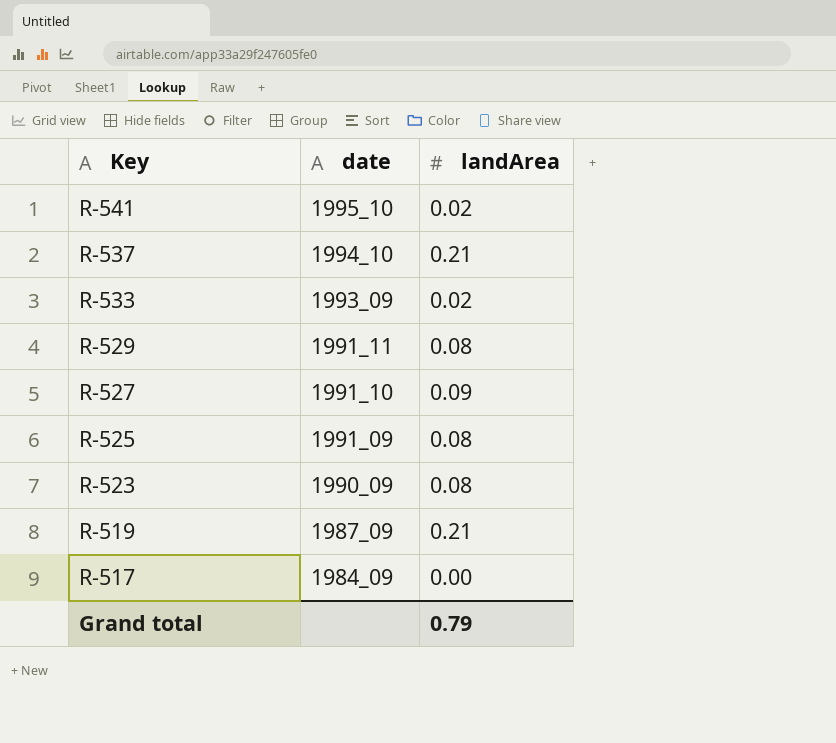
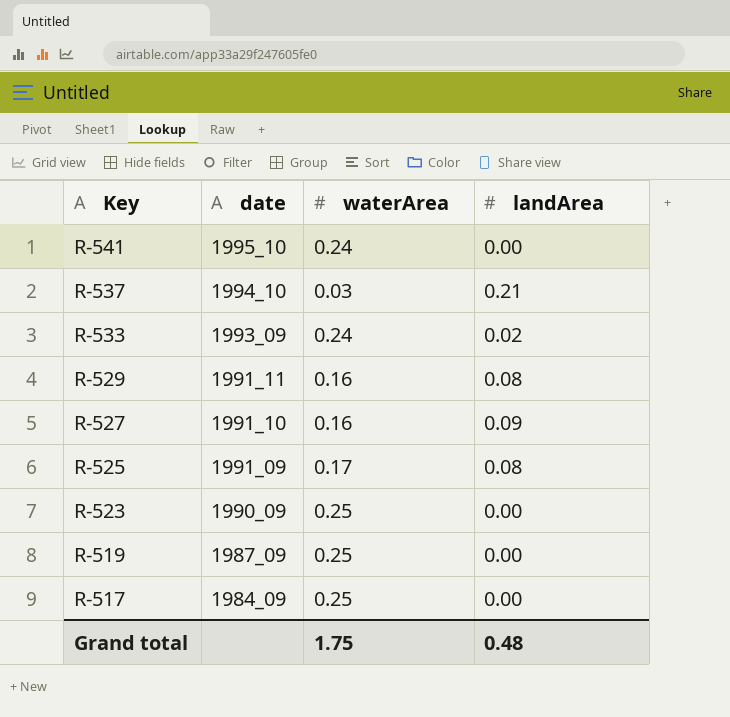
column waterArea | position: none -> 3
R-541 | landArea: 0.02 -> 0.00
R-523 | landArea: 0.08 -> 0.00
R-519 | landArea: 0.21 -> 0.00
Grand total | landArea: 0.79 -> 0.48

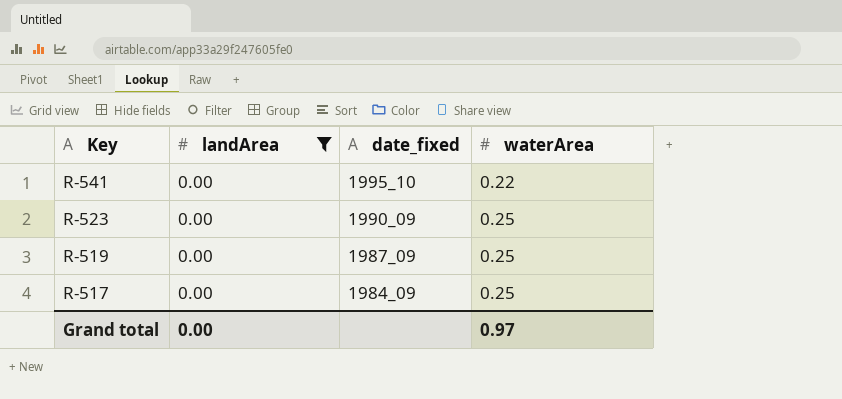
filter: none -> landArea = 0.00
column landArea | position: 4 -> 2
column name: date -> date_fixed
R-541 | waterArea: 0.24 -> 0.22
Grand total | landArea: 0.48 -> 0.00
Grand total | waterArea: 1.75 -> 0.97

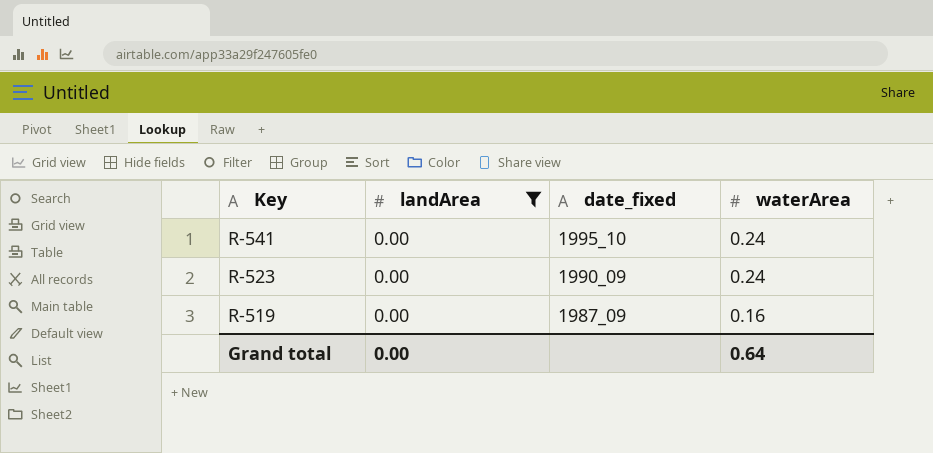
row R-517: 0.00 | 1984_09 | 0.25 -> none
R-541 | waterArea: 0.22 -> 0.24
R-523 | waterArea: 0.25 -> 0.24
R-519 | waterArea: 0.25 -> 0.16
Grand total | waterArea: 0.97 -> 0.64

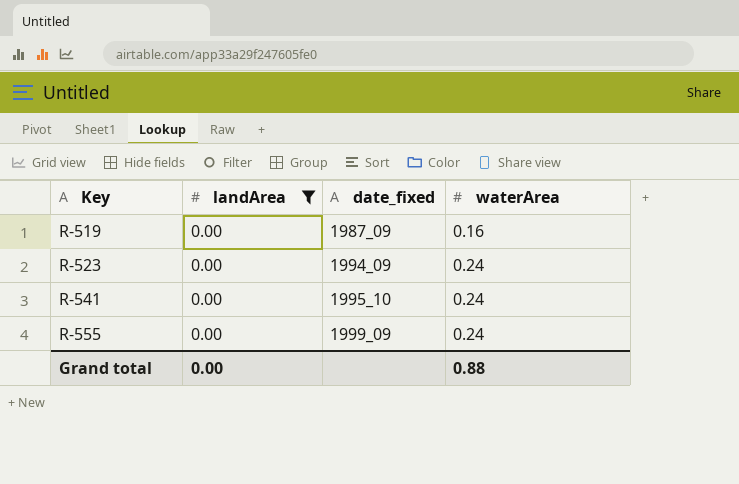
row order: Key descending -> Key ascending
R-523 | date_fixed: 1990_09 -> 1994_09
row R-555: none -> 0.00 | 1999_09 | 0.24
Grand total | waterArea: 0.64 -> 0.88

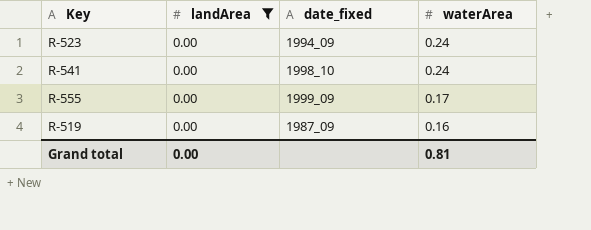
row order: Key ascending -> waterArea descending
R-541 | date_fixed: 1995_10 -> 1998_10
R-555 | waterArea: 0.24 -> 0.17
Grand total | waterArea: 0.88 -> 0.81

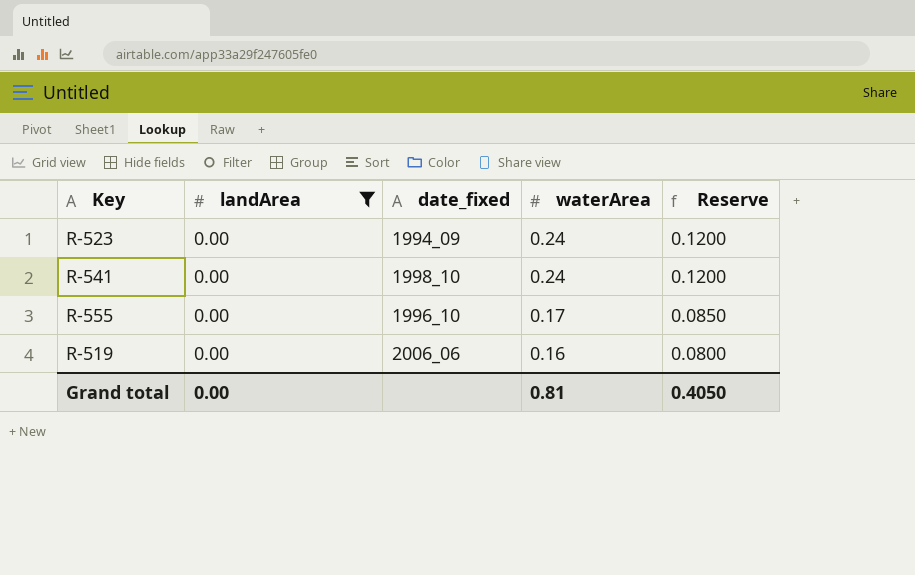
column Reserve | formula: none -> [waterArea] * 0.5
R-555 | date_fixed: 1999_09 -> 1996_10
R-519 | date_fixed: 1987_09 -> 2006_06

